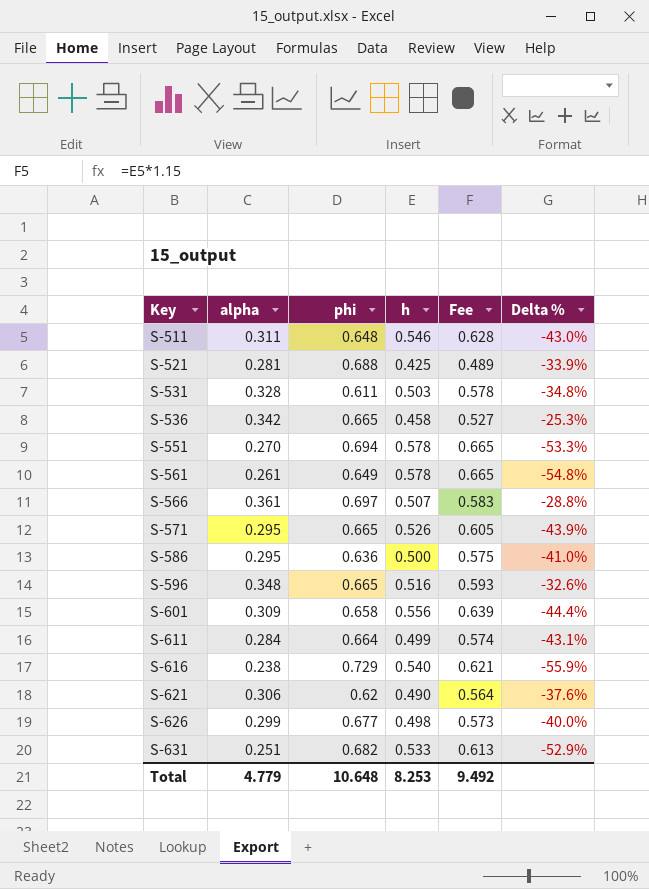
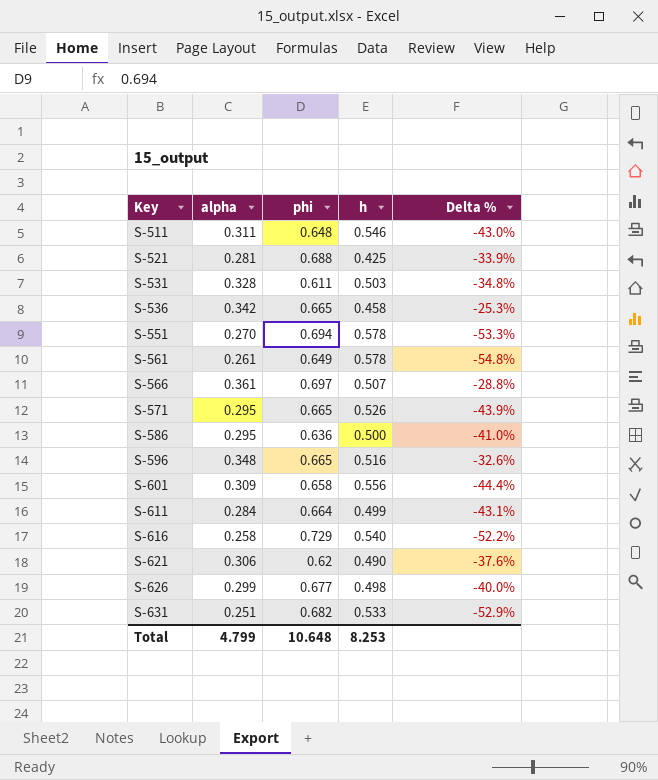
column Fee | formula: [h] * 1.15 -> none
S-616 | alpha: 0.238 -> 0.258
S-616 | Delta %: -55.9% -> -52.2%
Total | alpha: 4.779 -> 4.799

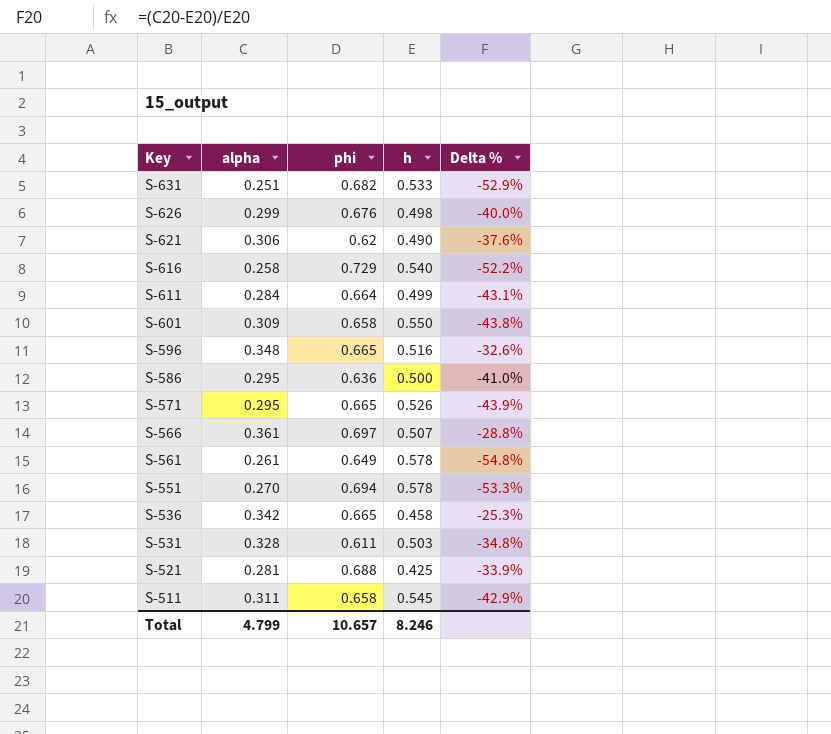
row order: Key ascending -> Key descending
S-626 | phi: 0.677 -> 0.676
S-601 | h: 0.556 -> 0.550
S-601 | Delta %: -44.4% -> -43.8%
S-511 | phi: 0.648 -> 0.658
S-511 | h: 0.546 -> 0.545
S-511 | Delta %: -43.0% -> -42.9%
Total | phi: 10.648 -> 10.657
Total | h: 8.253 -> 8.246

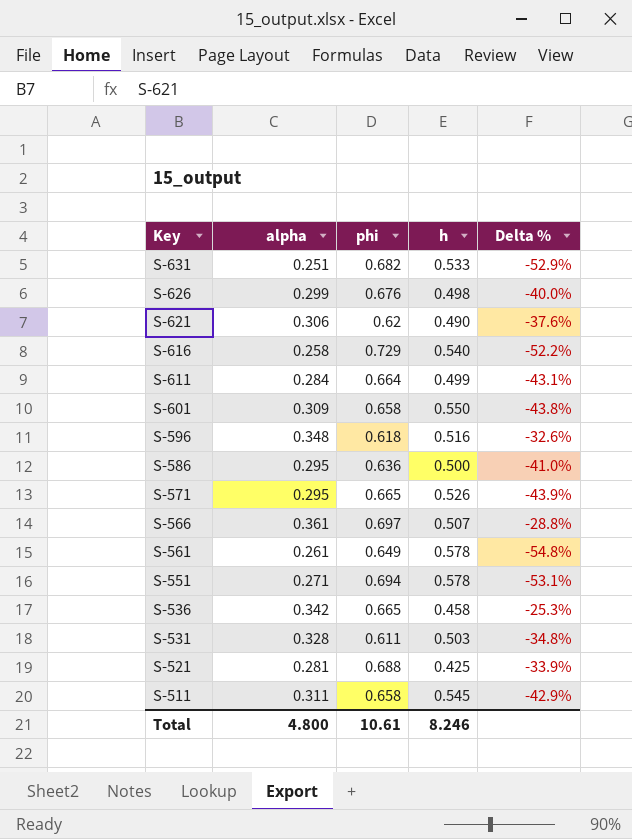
S-596 | phi: 0.665 -> 0.618
S-551 | alpha: 0.270 -> 0.271
S-551 | Delta %: -53.3% -> -53.1%
Total | alpha: 4.799 -> 4.800
Total | phi: 10.657 -> 10.61

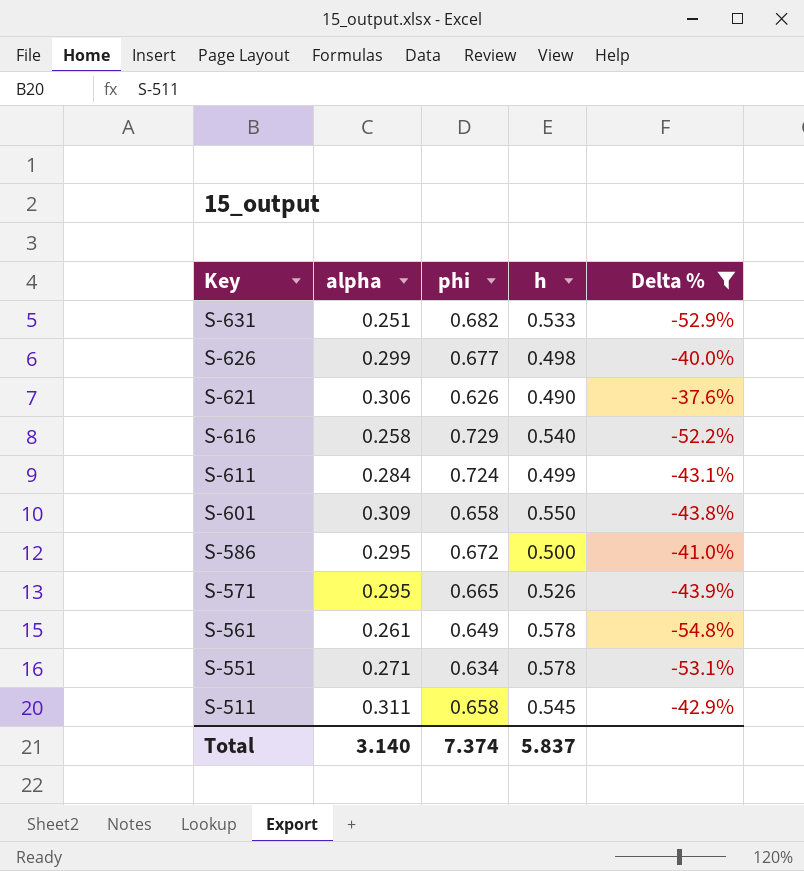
filter: none -> Delta % <= -37.6%
S-626 | phi: 0.676 -> 0.677
S-621 | phi: 0.62 -> 0.626
S-611 | phi: 0.664 -> 0.724
S-586 | phi: 0.636 -> 0.672
S-551 | phi: 0.694 -> 0.634
Total | alpha: 4.800 -> 3.140
Total | phi: 10.61 -> 7.374
Total | h: 8.246 -> 5.837

